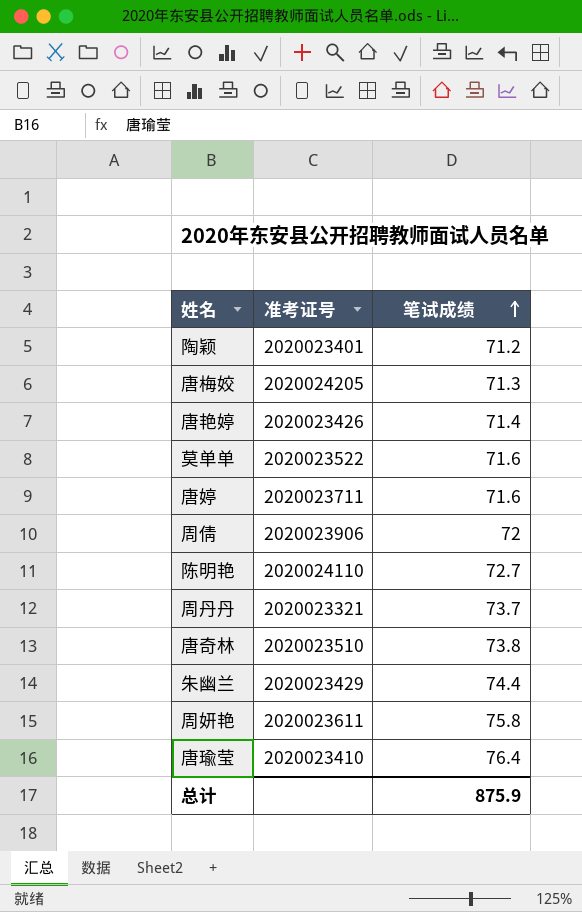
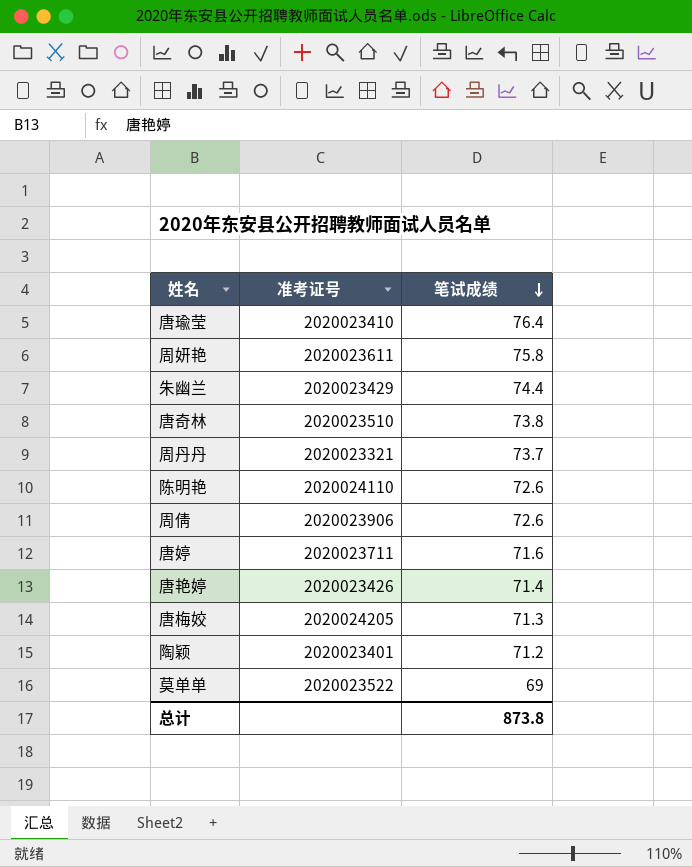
row order: 笔试成绩 ascending -> 笔试成绩 descending
陈明艳 | 笔试成绩: 72.7 -> 72.6
周倩 | 笔试成绩: 72 -> 72.6
莫单单 | 笔试成绩: 71.6 -> 69
总计 | 笔试成绩: 875.9 -> 873.8

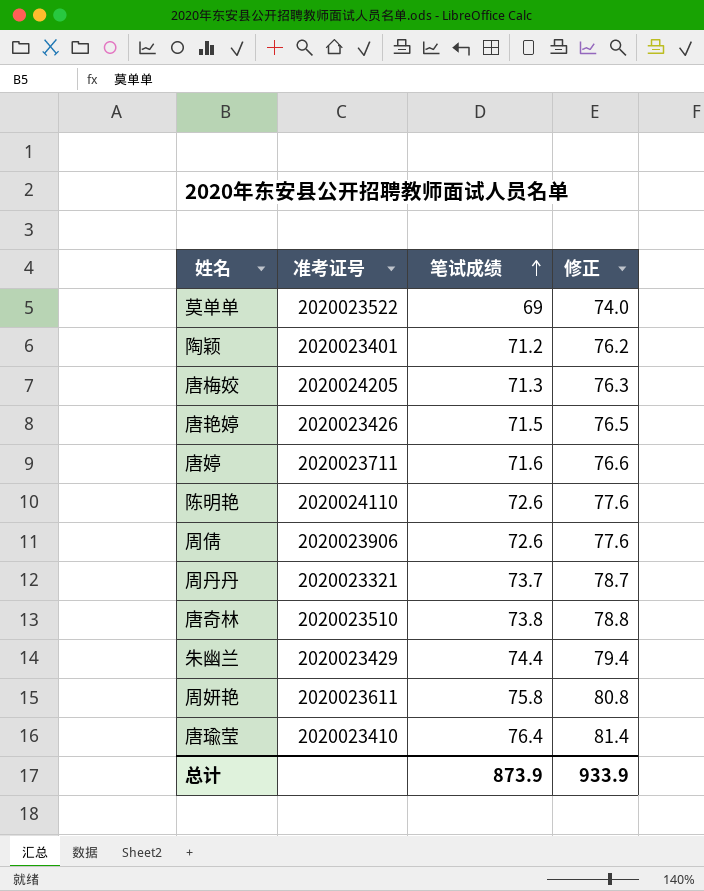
row order: 笔试成绩 descending -> 笔试成绩 ascending
column 修正 | formula: none -> [笔试成绩] + 5
唐艳婷 | 笔试成绩: 71.4 -> 71.5
总计 | 笔试成绩: 873.8 -> 873.9

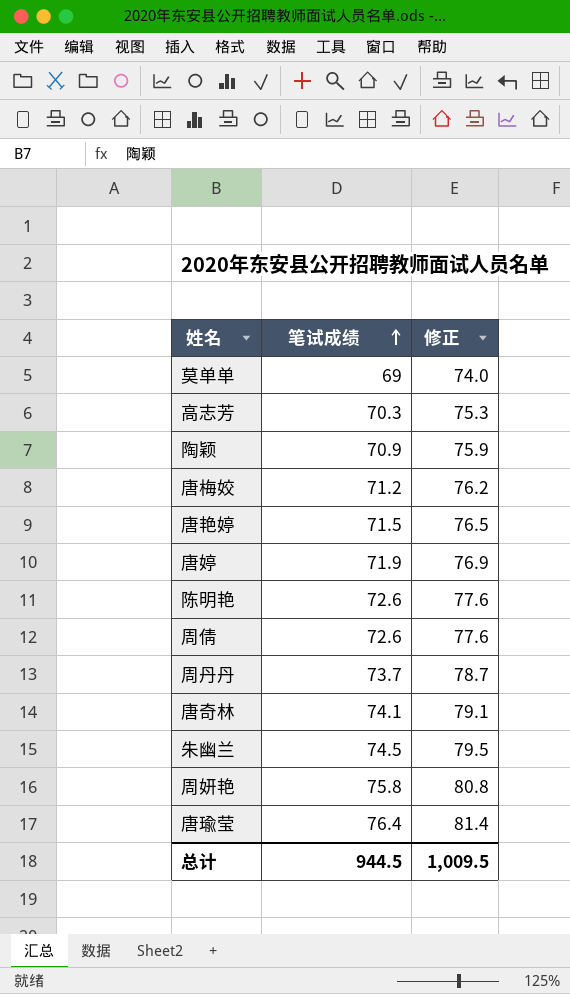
column 准考证号 | position: 2 -> none
row 高志芳: none -> 70.3 | 75.3
陶颖 | 笔试成绩: 71.2 -> 70.9
陶颖 | 修正: 76.2 -> 75.9
唐梅姣 | 笔试成绩: 71.3 -> 71.2
唐梅姣 | 修正: 76.3 -> 76.2
唐婷 | 笔试成绩: 71.6 -> 71.9
唐婷 | 修正: 76.6 -> 76.9
唐奇林 | 笔试成绩: 73.8 -> 74.1
唐奇林 | 修正: 78.8 -> 79.1
朱幽兰 | 笔试成绩: 74.4 -> 74.5
朱幽兰 | 修正: 79.4 -> 79.5
总计 | 笔试成绩: 873.9 -> 944.5
总计 | 修正: 933.9 -> 1,009.5

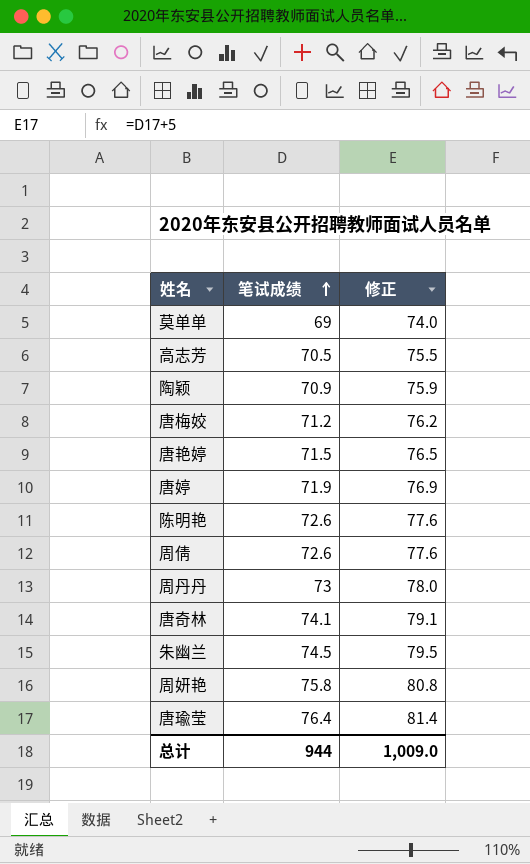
高志芳 | 笔试成绩: 70.3 -> 70.5
高志芳 | 修正: 75.3 -> 75.5
周丹丹 | 笔试成绩: 73.7 -> 73
周丹丹 | 修正: 78.7 -> 78.0
总计 | 笔试成绩: 944.5 -> 944
总计 | 修正: 1,009.5 -> 1,009.0

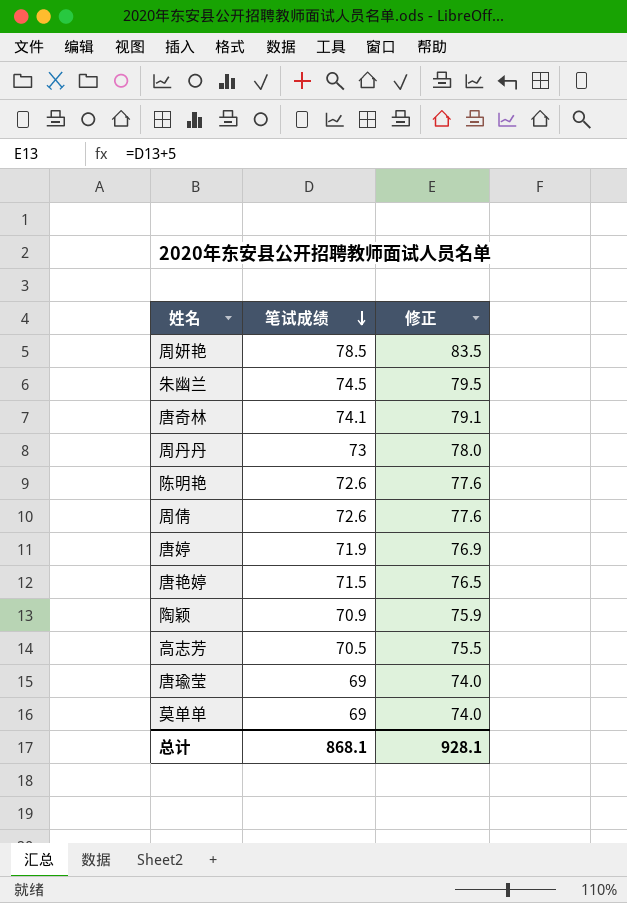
row order: 笔试成绩 ascending -> 笔试成绩 descending
row 唐梅姣: 71.2 | 76.2 -> none
周妍艳 | 笔试成绩: 75.8 -> 78.5
周妍艳 | 修正: 80.8 -> 83.5
唐瑜莹 | 笔试成绩: 76.4 -> 69
唐瑜莹 | 修正: 81.4 -> 74.0
总计 | 笔试成绩: 944 -> 868.1
总计 | 修正: 1,009.0 -> 928.1

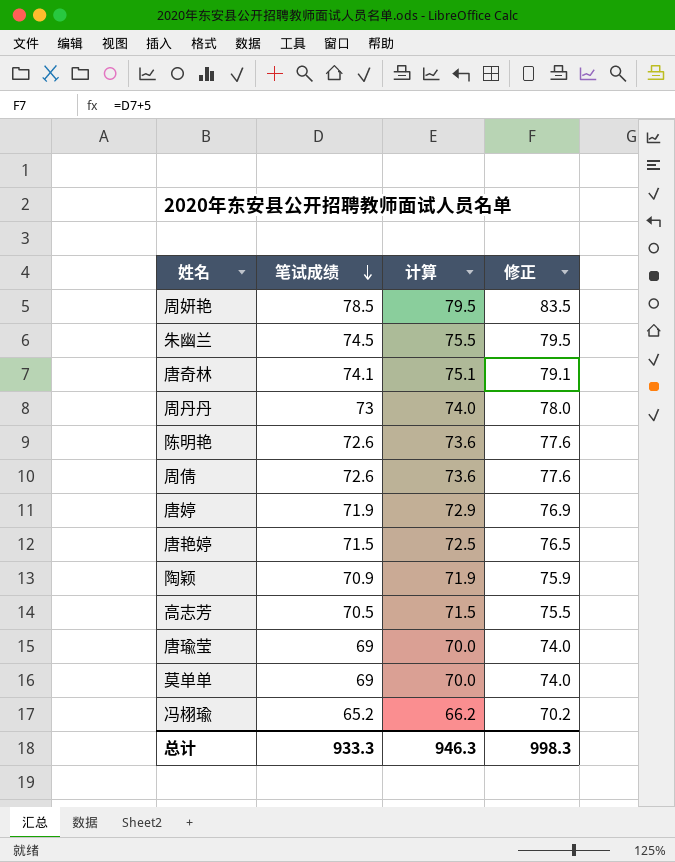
column 计算 | formula: none -> [笔试成绩] + 1
row 冯栩瑜: none -> 65.2 | 66.2 | 70.2
总计 | 笔试成绩: 868.1 -> 933.3
总计 | 修正: 928.1 -> 998.3

